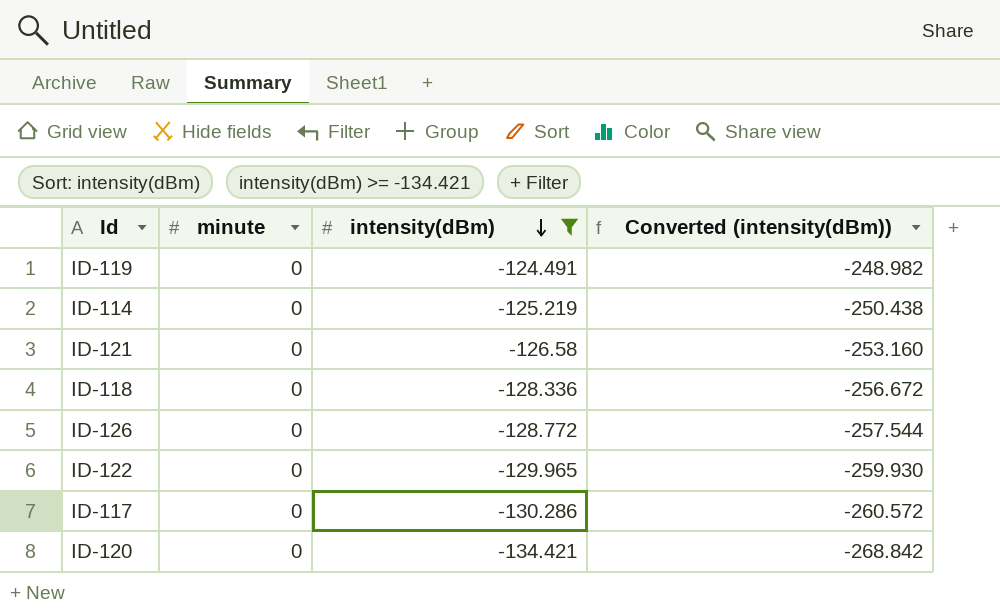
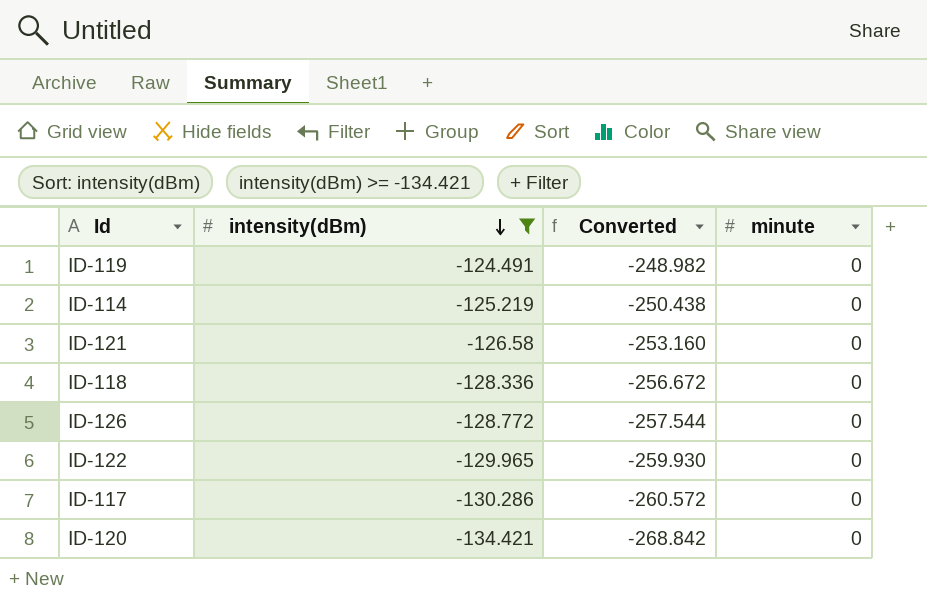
column name: Converted (intensity(dBm)) -> Converted
column minute | position: 2 -> 4

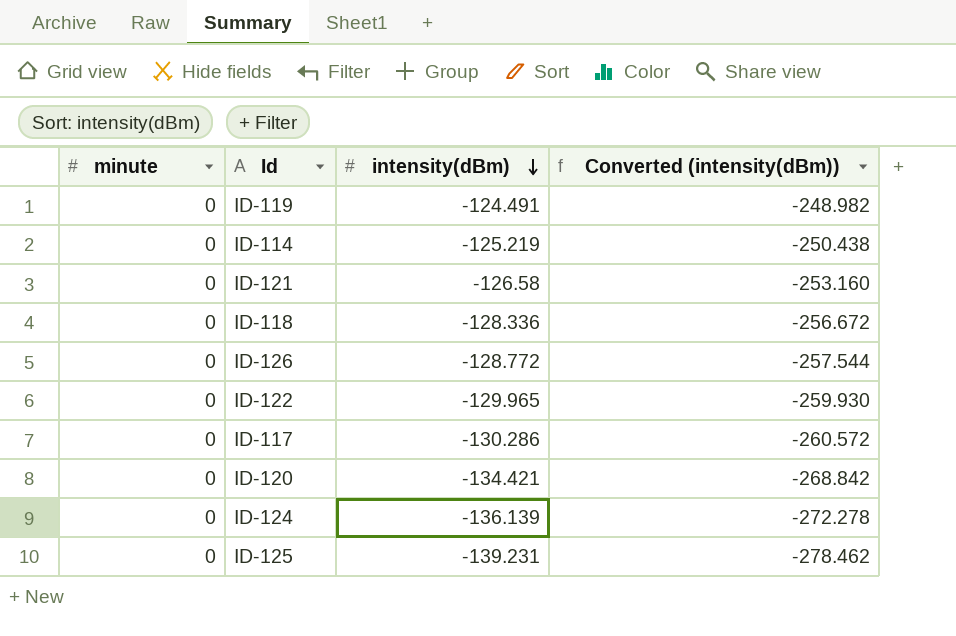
filter: intensity(dBm) >= -134.421 -> none
column minute | position: 4 -> 1
column name: Converted -> Converted (intensity(dBm))

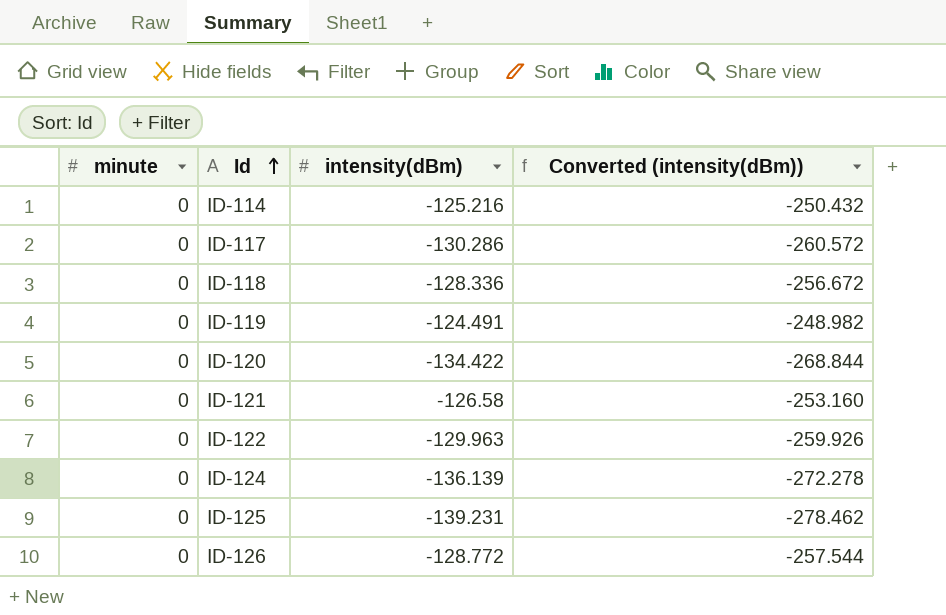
row order: intensity(dBm) descending -> Id ascending
ID-114 | intensity(dBm): -125.219 -> -125.216
ID-114 | Converted (intensity(dBm)): -250.438 -> -250.432
ID-120 | intensity(dBm): -134.421 -> -134.422
ID-120 | Converted (intensity(dBm)): -268.842 -> -268.844
ID-122 | intensity(dBm): -129.965 -> -129.963
ID-122 | Converted (intensity(dBm)): -259.930 -> -259.926

